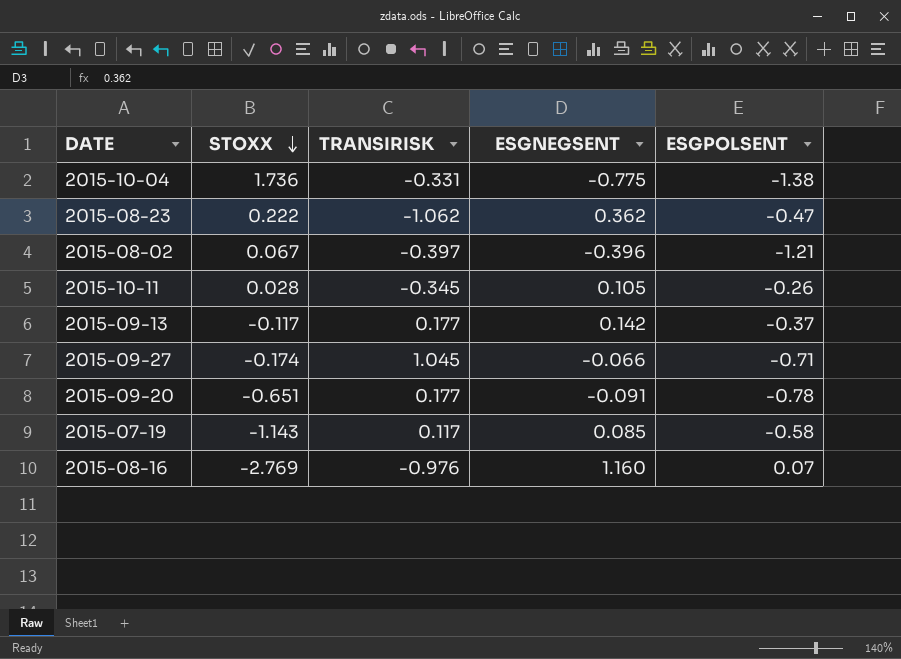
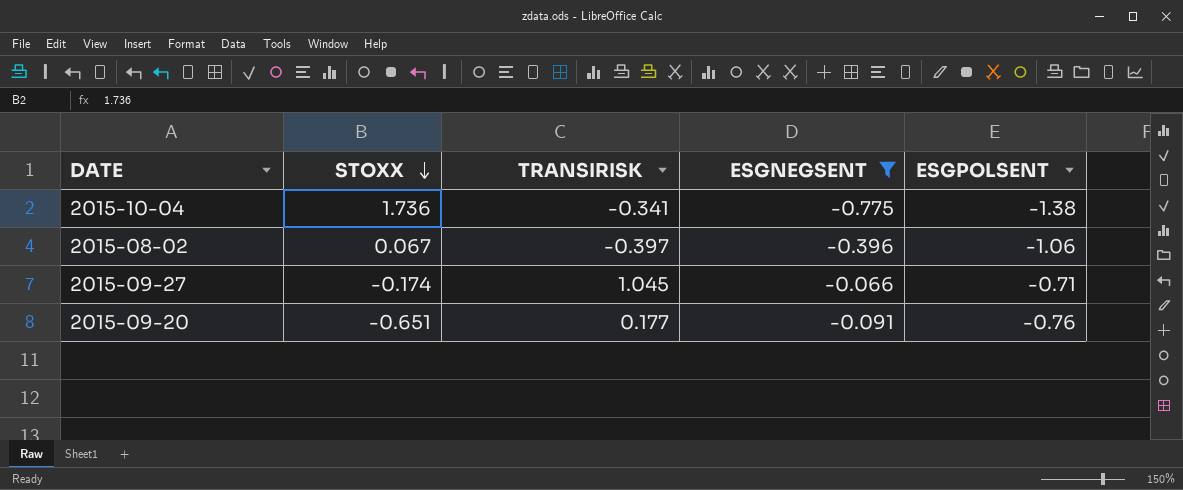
filter: none -> ESGNEGSENT <= -0.066
2015-10-04 | TRANSIRISK: -0.331 -> -0.341
2015-08-02 | ESGPOLSENT: -1.21 -> -1.06
2015-09-20 | ESGPOLSENT: -0.78 -> -0.76

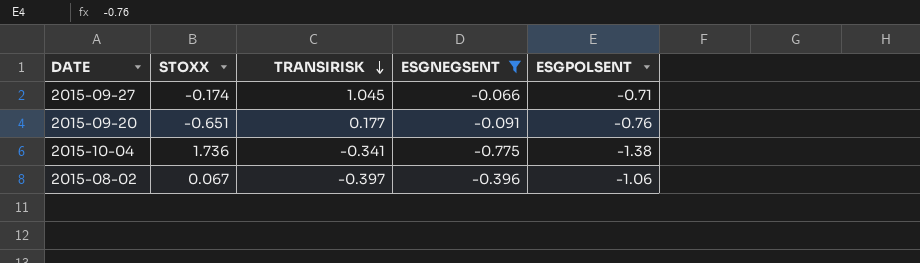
row order: STOXX descending -> TRANSIRISK descending

